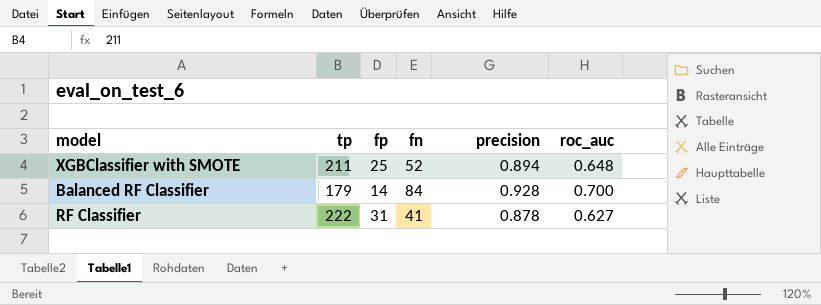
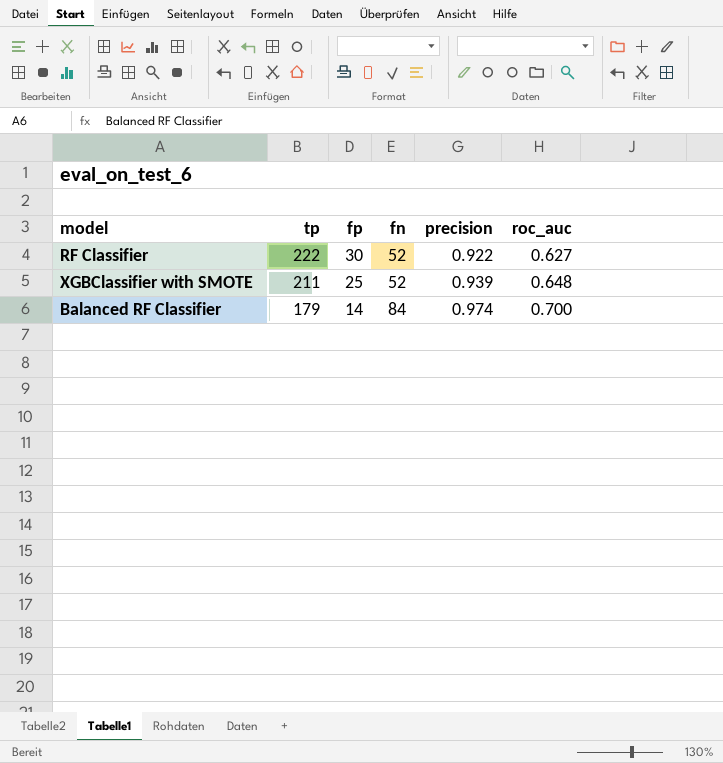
row order: none -> tp descending
RF Classifier | fp: 31 -> 30
RF Classifier | fn: 41 -> 52
RF Classifier | precision: 0.878 -> 0.922
XGBClassifier with SMOTE | precision: 0.894 -> 0.939
Balanced RF Classifier | precision: 0.928 -> 0.974

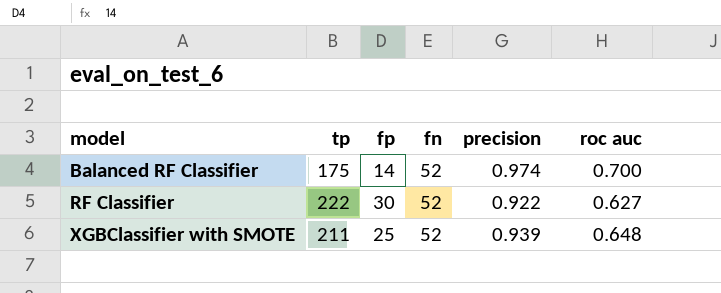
row order: tp descending -> model ascending
column name: roc_auc -> roc auc
Balanced RF Classifier | tp: 179 -> 175
Balanced RF Classifier | fn: 84 -> 52

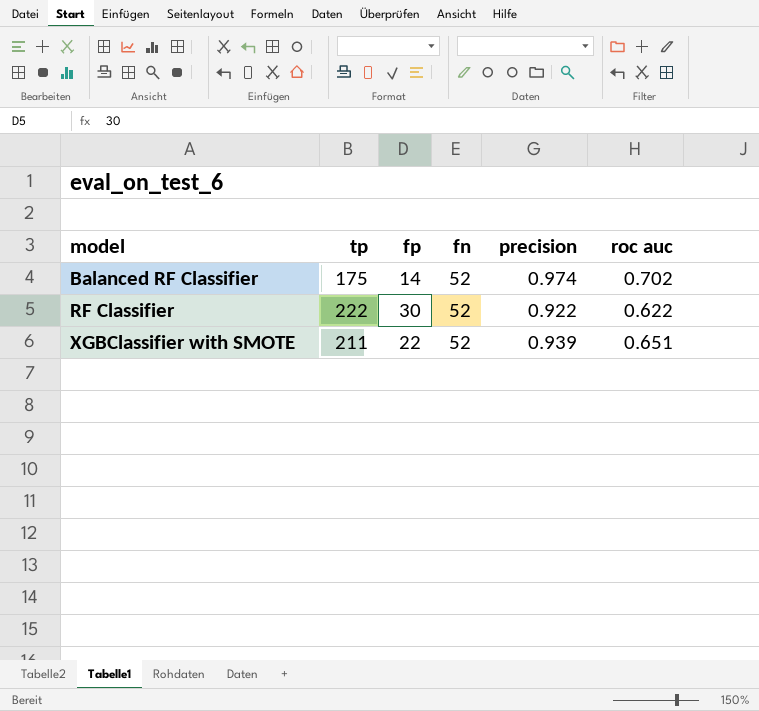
Balanced RF Classifier | roc auc: 0.700 -> 0.702
RF Classifier | roc auc: 0.627 -> 0.622
XGBClassifier with SMOTE | fp: 25 -> 22
XGBClassifier with SMOTE | roc auc: 0.648 -> 0.651

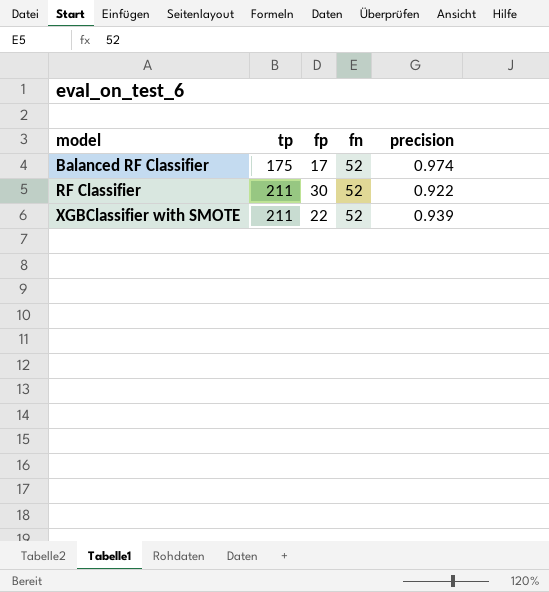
column roc auc | position: 6 -> none
Balanced RF Classifier | fp: 14 -> 17
RF Classifier | tp: 222 -> 211

